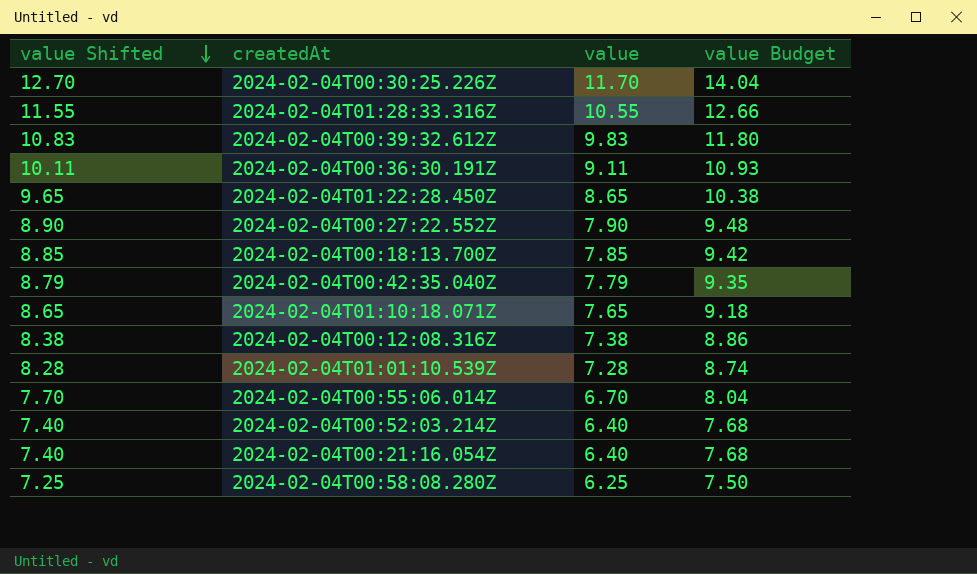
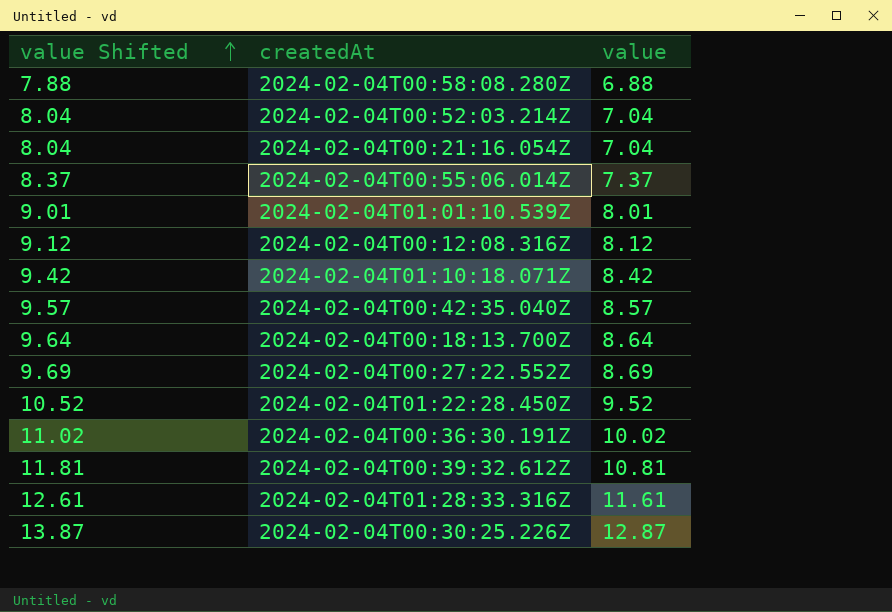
row order: value Shifted descending -> value Shifted ascending
column value Budget | formula: [value] * 1.2 -> none
2024-02-04T00:58:08.280Z | value Shifted: 7.25 -> 7.88
2024-02-04T00:58:08.280Z | value: 6.25 -> 6.88
2024-02-04T00:52:03.214Z | value Shifted: 7.40 -> 8.04
2024-02-04T00:52:03.214Z | value: 6.40 -> 7.04
2024-02-04T00:21:16.054Z | value Shifted: 7.40 -> 8.04
2024-02-04T00:21:16.054Z | value: 6.40 -> 7.04
2024-02-04T00:55:06.014Z | value Shifted: 7.70 -> 8.37
2024-02-04T00:55:06.014Z | value: 6.70 -> 7.37
2024-02-04T01:01:10.539Z | value Shifted: 8.28 -> 9.01
2024-02-04T01:01:10.539Z | value: 7.28 -> 8.01
2024-02-04T00:12:08.316Z | value Shifted: 8.38 -> 9.12
2024-02-04T00:12:08.316Z | value: 7.38 -> 8.12
2024-02-04T01:10:18.071Z | value Shifted: 8.65 -> 9.42
2024-02-04T01:10:18.071Z | value: 7.65 -> 8.42
2024-02-04T00:42:35.040Z | value Shifted: 8.79 -> 9.57
2024-02-04T00:42:35.040Z | value: 7.79 -> 8.57
2024-02-04T00:18:13.700Z | value Shifted: 8.85 -> 9.64
2024-02-04T00:18:13.700Z | value: 7.85 -> 8.64
2024-02-04T00:27:22.552Z | value Shifted: 8.90 -> 9.69
2024-02-04T00:27:22.552Z | value: 7.90 -> 8.69
2024-02-04T01:22:28.450Z | value Shifted: 9.65 -> 10.52
2024-02-04T01:22:28.450Z | value: 8.65 -> 9.52
2024-02-04T00:36:30.191Z | value Shifted: 10.11 -> 11.02
2024-02-04T00:36:30.191Z | value: 9.11 -> 10.02
2024-02-04T00:39:32.612Z | value Shifted: 10.83 -> 11.81
2024-02-04T00:39:32.612Z | value: 9.83 -> 10.81
2024-02-04T01:28:33.316Z | value Shifted: 11.55 -> 12.61
2024-02-04T01:28:33.316Z | value: 10.55 -> 11.61
2024-02-04T00:30:25.226Z | value Shifted: 12.70 -> 13.87
2024-02-04T00:30:25.226Z | value: 11.70 -> 12.87

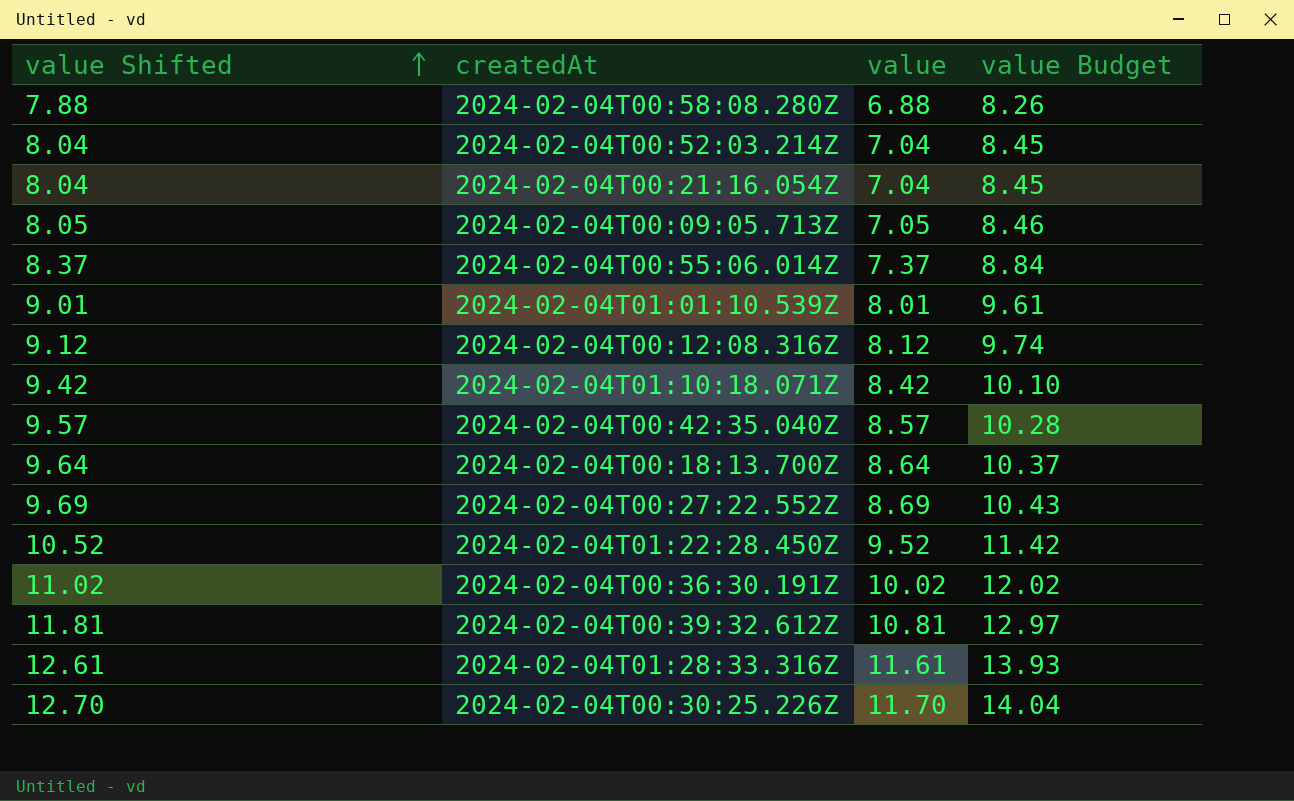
column value Budget | formula: none -> [value] * 1.2
row 2024-02-04T00:09:05.713Z: none -> 8.05 | 7.05 | 8.46
2024-02-04T00:30:25.226Z | value Shifted: 13.87 -> 12.70
2024-02-04T00:30:25.226Z | value: 12.87 -> 11.70

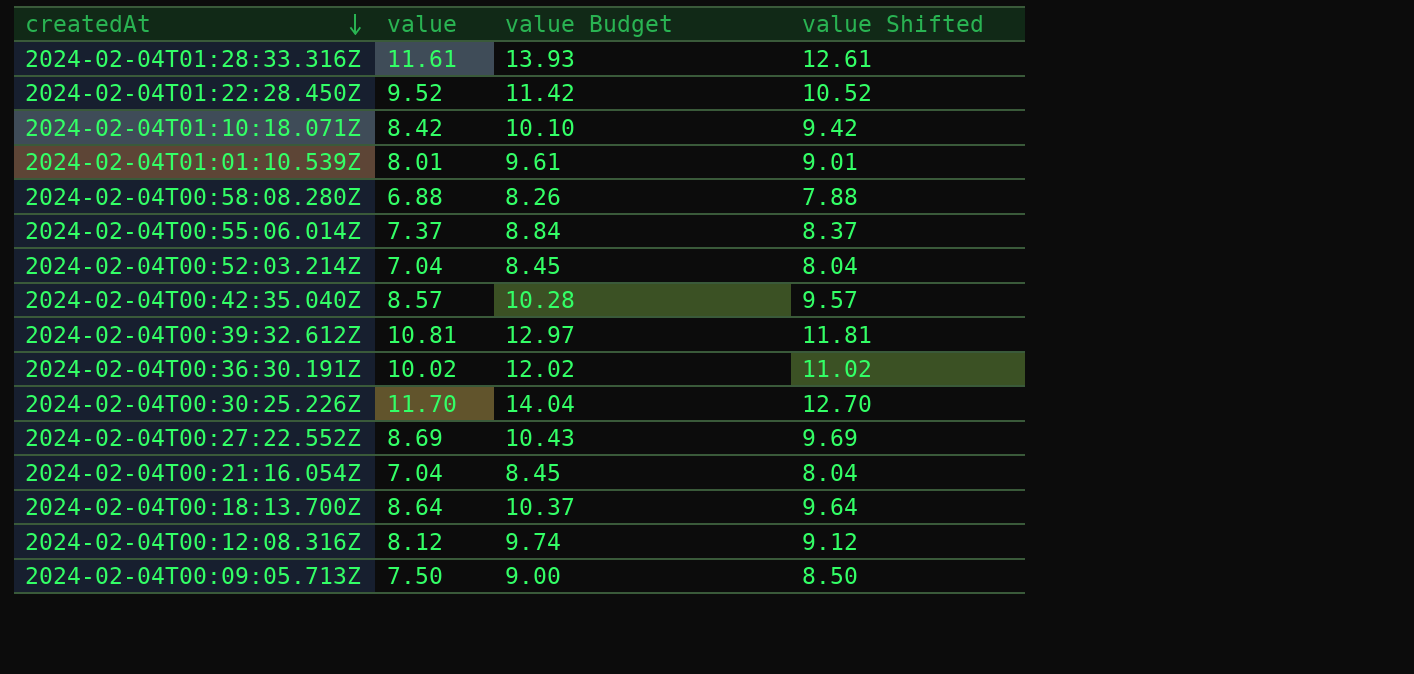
row order: value Shifted ascending -> createdAt descending
column value Shifted | position: 1 -> 4
2024-02-04T00:09:05.713Z | value: 7.05 -> 7.50
2024-02-04T00:09:05.713Z | value Budget: 8.46 -> 9.00
2024-02-04T00:09:05.713Z | value Shifted: 8.05 -> 8.50

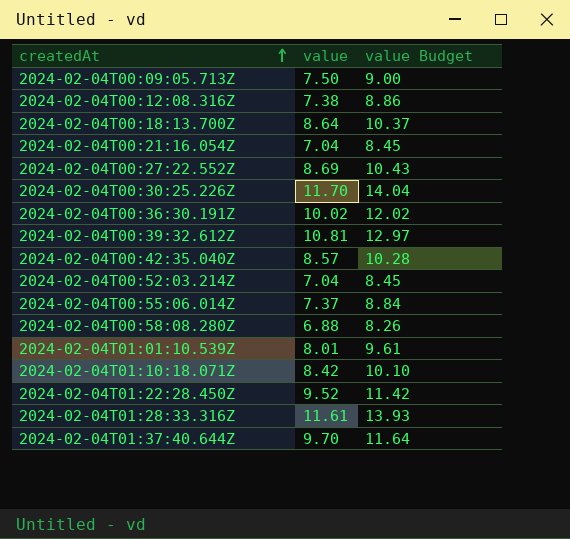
row order: createdAt descending -> createdAt ascending
column value Shifted | formula: [value] + 1 -> none
2024-02-04T00:12:08.316Z | value: 8.12 -> 7.38
2024-02-04T00:12:08.316Z | value Budget: 9.74 -> 8.86
row 2024-02-04T01:37:40.644Z: none -> 9.70 | 11.64

